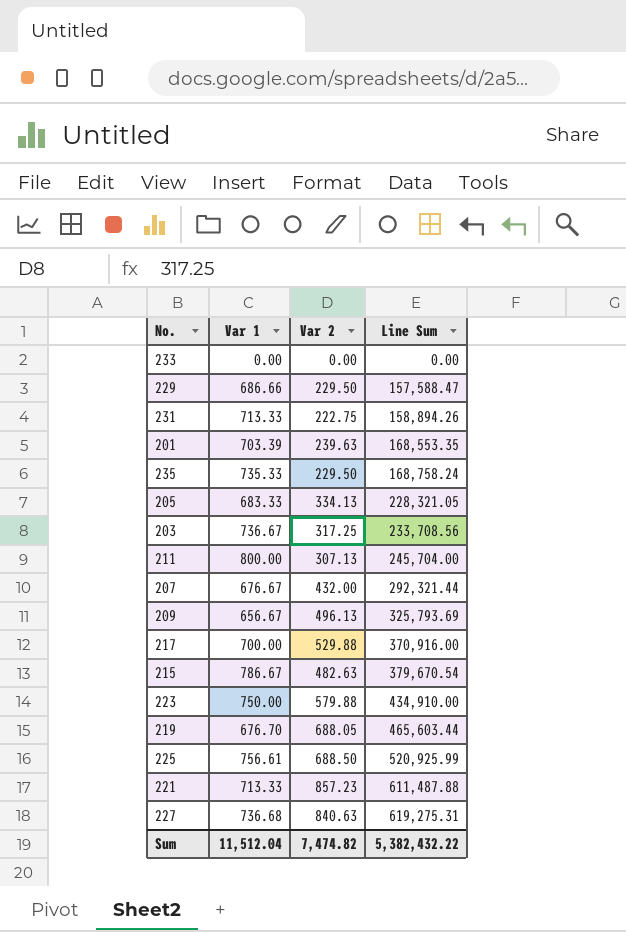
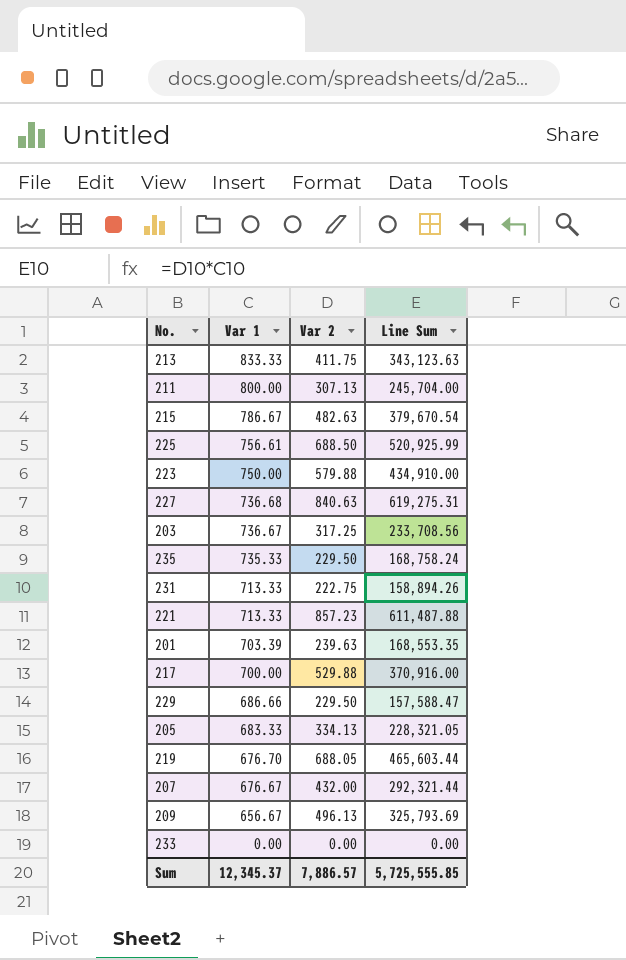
row order: Line Sum ascending -> Var 1 descending
row 213: none -> 833.33 | 411.75 | 343,123.63
Sum | Var 1: 11,512.04 -> 12,345.37
Sum | Var 2: 7,474.82 -> 7,886.57
Sum | Line Sum: 5,382,432.22 -> 5,725,555.85

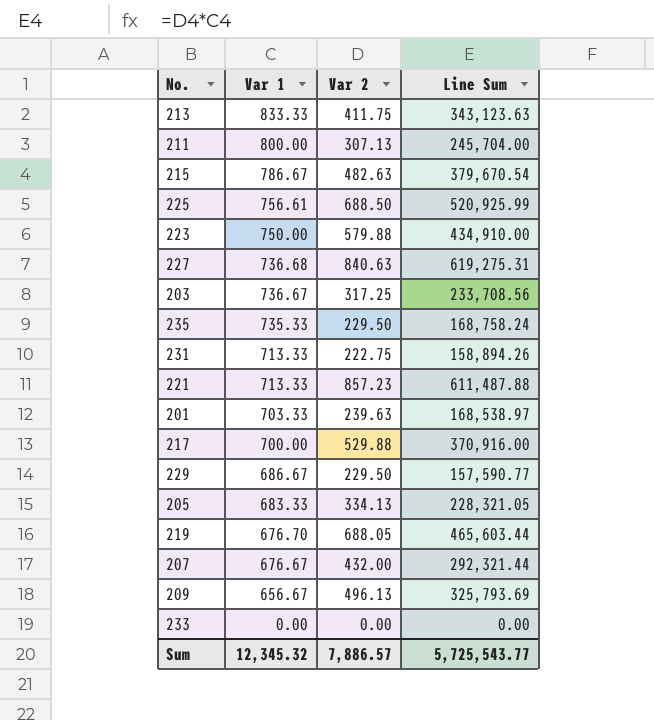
201 | Var 1: 703.39 -> 703.33
201 | Line Sum: 168,553.35 -> 168,538.97
229 | Var 1: 686.66 -> 686.67
229 | Line Sum: 157,588.47 -> 157,590.77
Sum | Var 1: 12,345.37 -> 12,345.32
Sum | Line Sum: 5,725,555.85 -> 5,725,543.77

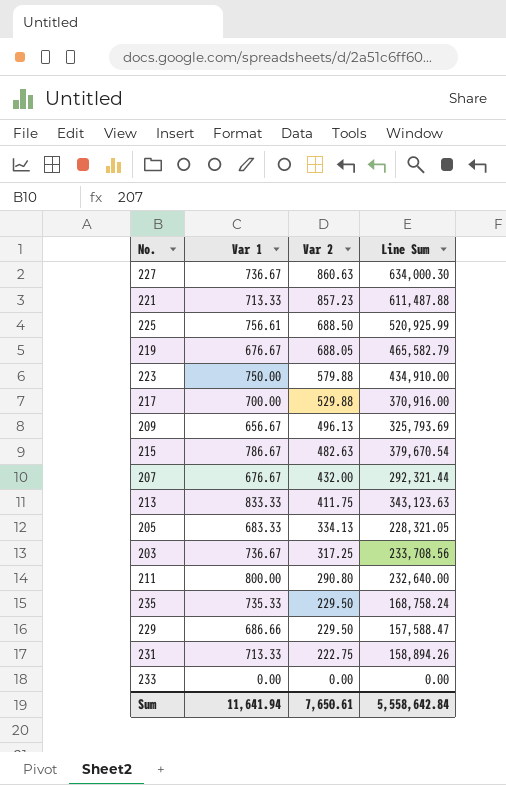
row order: Var 1 descending -> Var 2 descending
row 201: 703.33 | 239.63 | 168,538.97 -> none
227 | Var 1: 736.68 -> 736.67
227 | Var 2: 840.63 -> 860.63
227 | Line Sum: 619,275.31 -> 634,000.30
219 | Var 1: 676.70 -> 676.67
219 | Line Sum: 465,603.44 -> 465,582.79
211 | Var 2: 307.13 -> 290.80
211 | Line Sum: 245,704.00 -> 232,640.00
229 | Var 1: 686.67 -> 686.66
229 | Line Sum: 157,590.77 -> 157,588.47
Sum | Var 1: 12,345.32 -> 11,641.94
Sum | Var 2: 7,886.57 -> 7,650.61
Sum | Line Sum: 5,725,543.77 -> 5,558,642.84

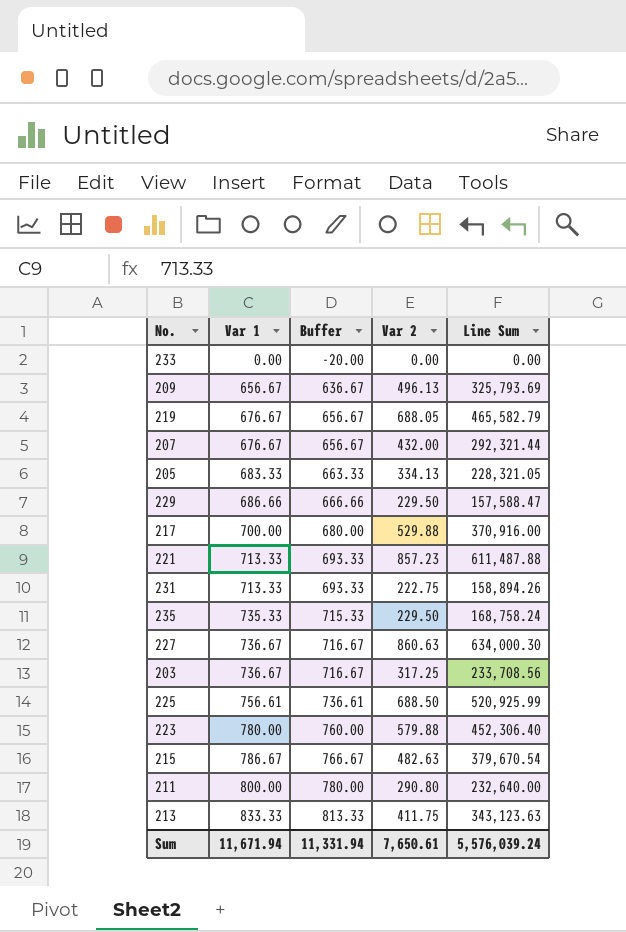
row order: Var 2 descending -> Var 1 ascending
column Buffer | formula: none -> [Var 1] - 20
223 | Var 1: 750.00 -> 780.00
223 | Line Sum: 434,910.00 -> 452,306.40
Sum | Var 1: 11,641.94 -> 11,671.94
Sum | Line Sum: 5,558,642.84 -> 5,576,039.24

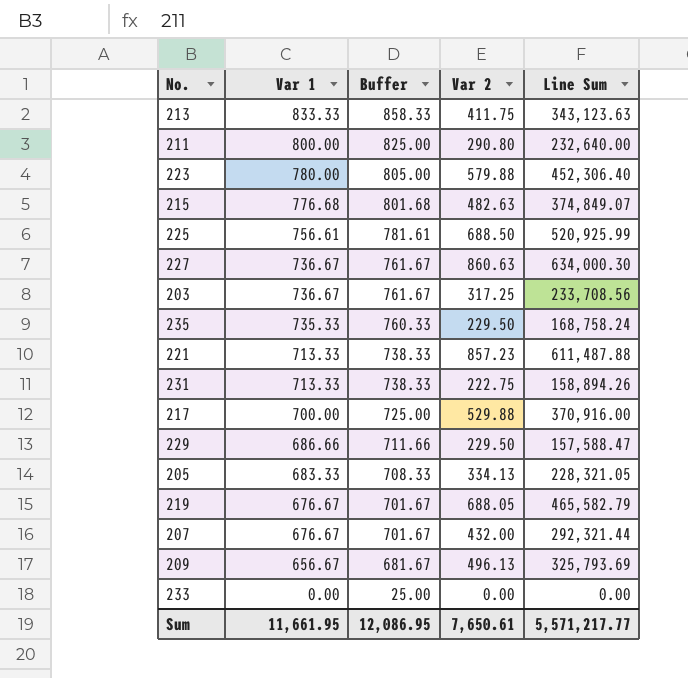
row order: Var 1 ascending -> Var 1 descending
column Buffer | formula: [Var 1] - 20 -> [Var 1] + 25
215 | Var 1: 786.67 -> 776.68
215 | Line Sum: 379,670.54 -> 374,849.07
Sum | Var 1: 11,671.94 -> 11,661.95
Sum | Buffer: 11,331.94 -> 12,086.95
Sum | Line Sum: 5,576,039.24 -> 5,571,217.77

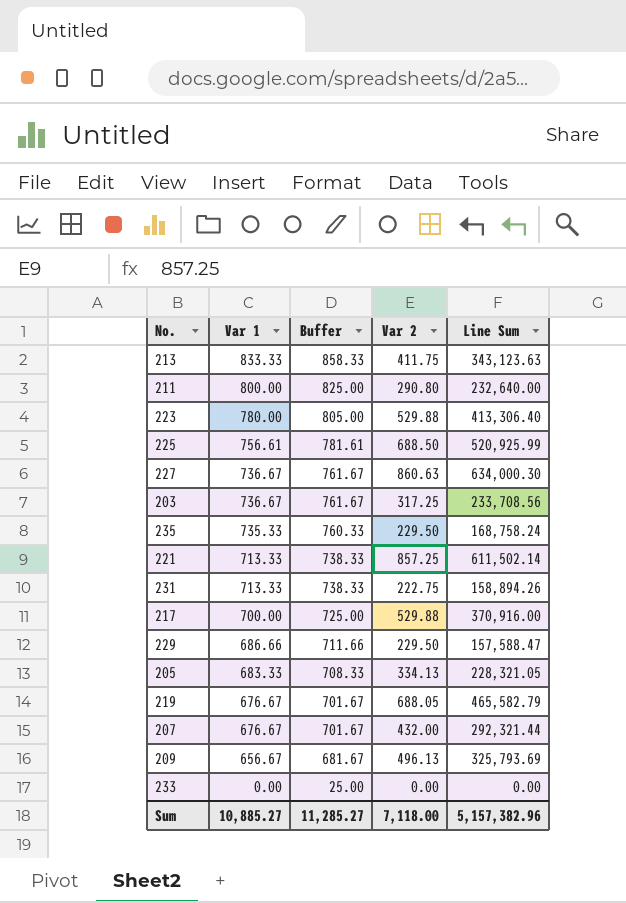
row 215: 776.68 | 801.68 | 482.63 | 374,849.07 -> none
223 | Var 2: 579.88 -> 529.88
223 | Line Sum: 452,306.40 -> 413,306.40
221 | Var 2: 857.23 -> 857.25
221 | Line Sum: 611,487.88 -> 611,502.14
Sum | Var 1: 11,661.95 -> 10,885.27
Sum | Buffer: 12,086.95 -> 11,285.27
Sum | Var 2: 7,650.61 -> 7,118.00
Sum | Line Sum: 5,571,217.77 -> 5,157,382.96

